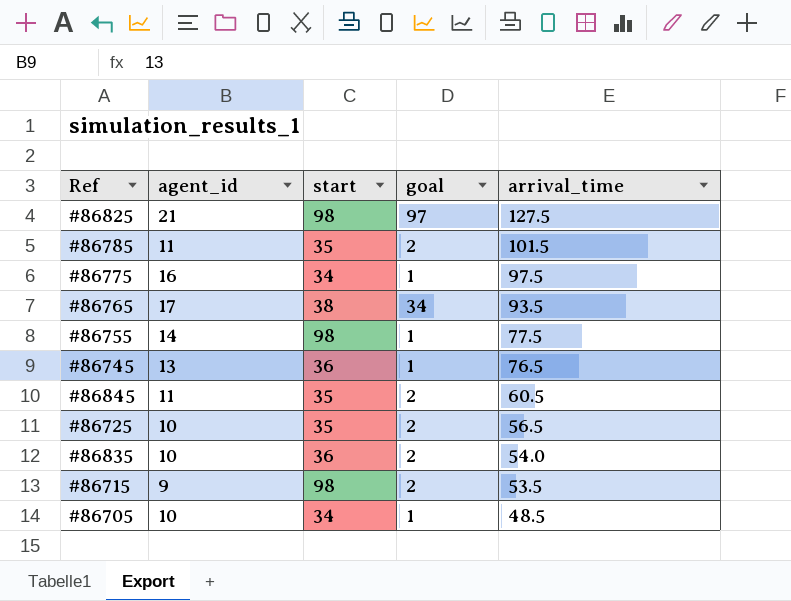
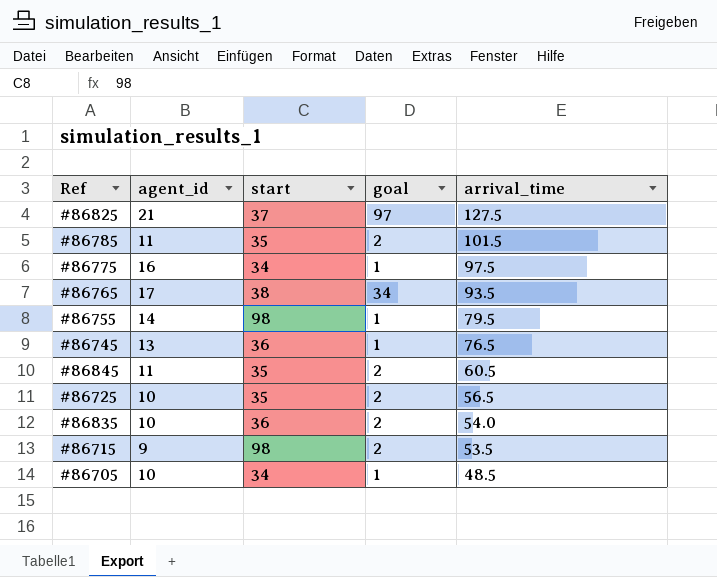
#86825 | start: 98 -> 37
#86755 | arrival_time: 77.5 -> 79.5

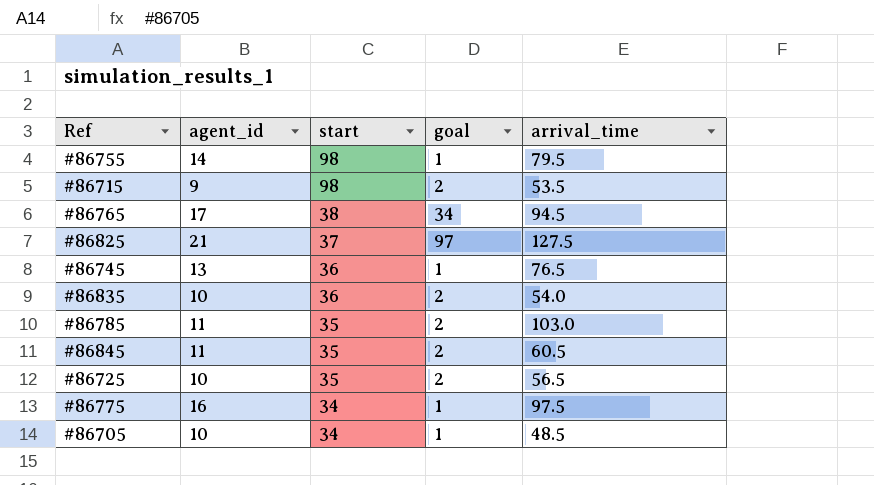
row order: arrival_time descending -> start descending
#86765 | arrival_time: 93.5 -> 94.5
#86785 | arrival_time: 101.5 -> 103.0

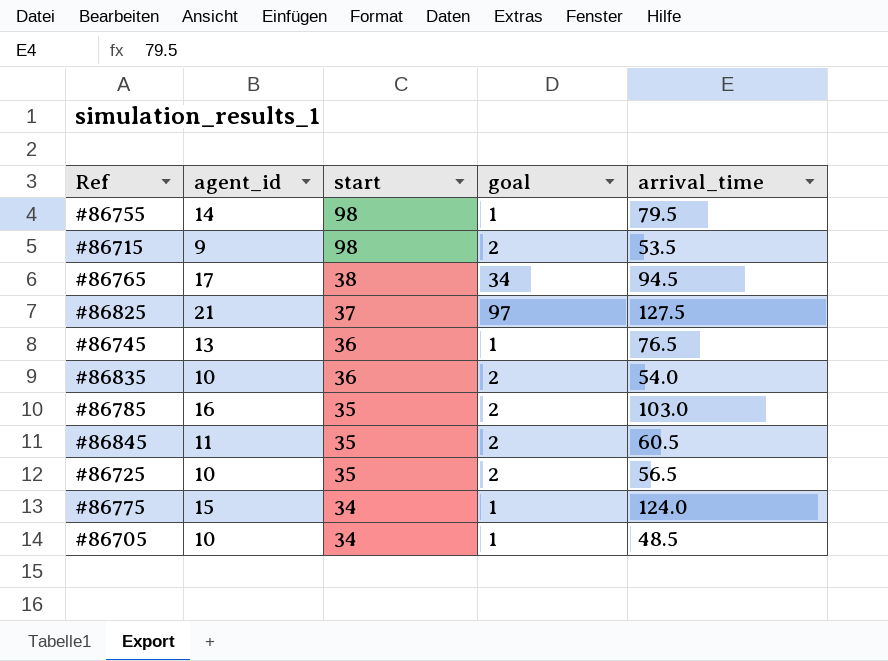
#86785 | agent_id: 11 -> 16
#86775 | agent_id: 16 -> 15
#86775 | arrival_time: 97.5 -> 124.0

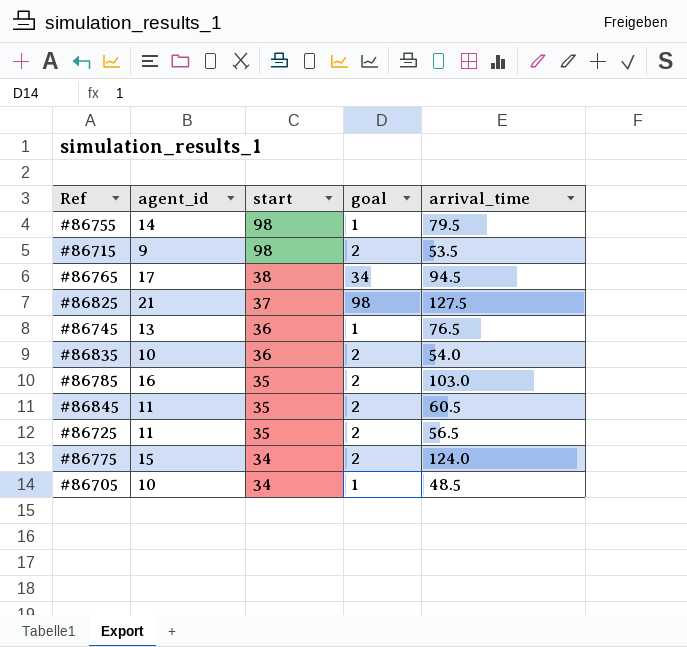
#86825 | goal: 97 -> 98
#86725 | agent_id: 10 -> 11
#86775 | goal: 1 -> 2

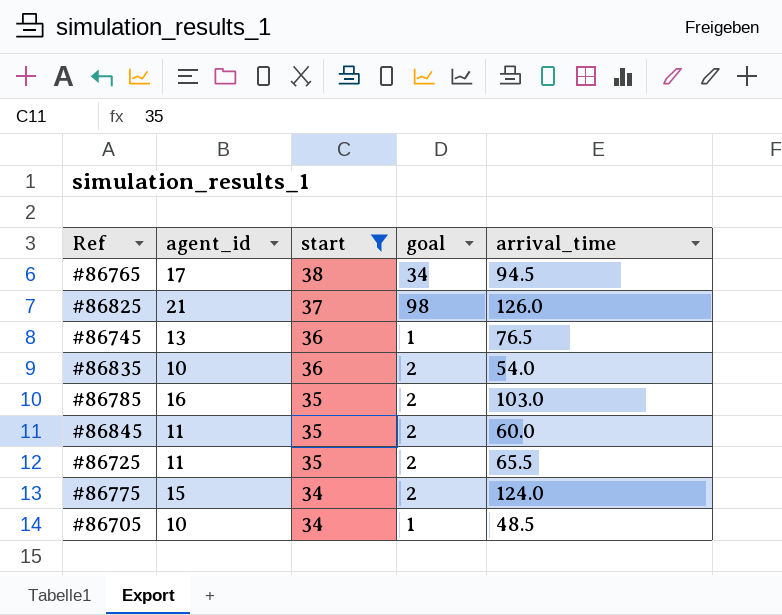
filter: none -> start != 98
#86825 | arrival_time: 127.5 -> 126.0
#86845 | arrival_time: 60.5 -> 60.0
#86725 | arrival_time: 56.5 -> 65.5

